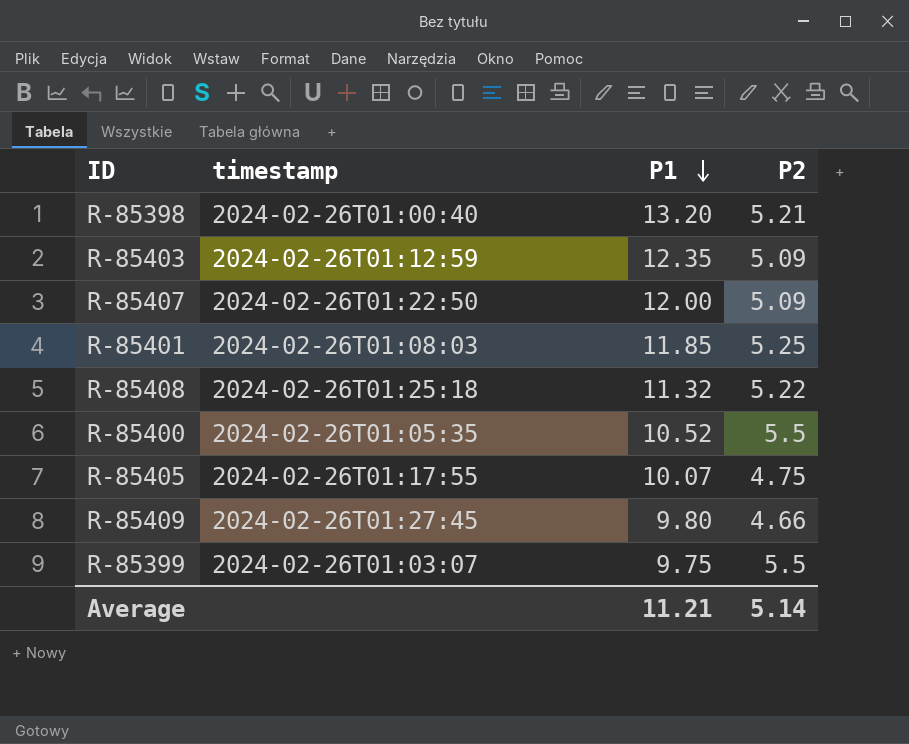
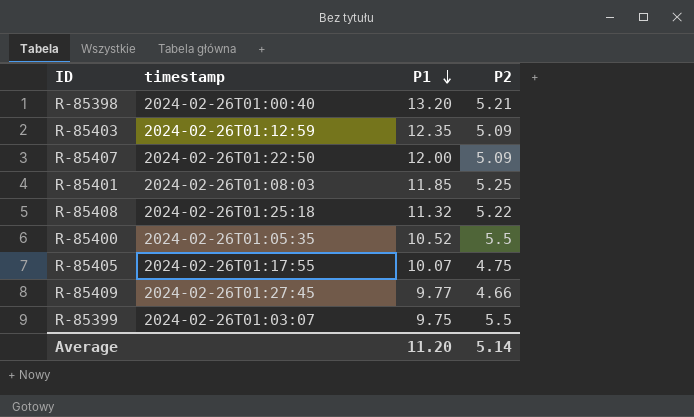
R-85409 | P1: 9.80 -> 9.77
Average | P1: 11.21 -> 11.20

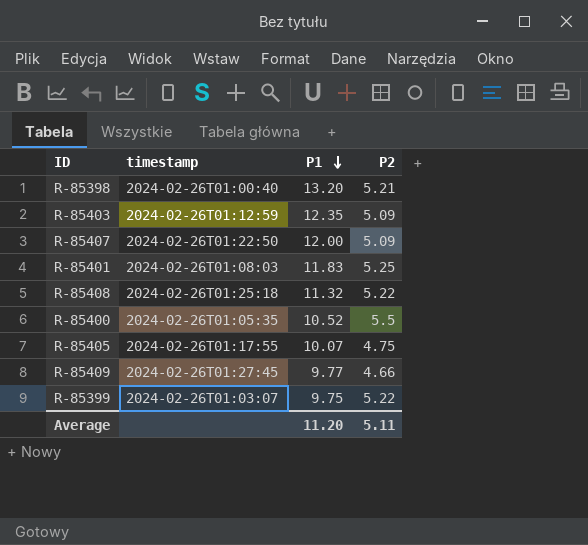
R-85401 | P1: 11.85 -> 11.83
R-85399 | P2: 5.5 -> 5.22
Average | P2: 5.14 -> 5.11

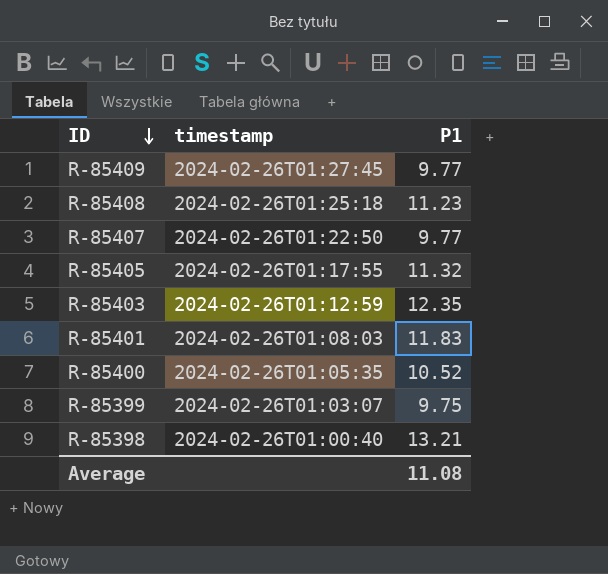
row order: P1 descending -> ID descending
column P2 | position: 4 -> none
R-85408 | P1: 11.32 -> 11.23
R-85407 | P1: 12.00 -> 9.77
R-85405 | P1: 10.07 -> 11.32
R-85398 | P1: 13.20 -> 13.21
Average | P1: 11.20 -> 11.08

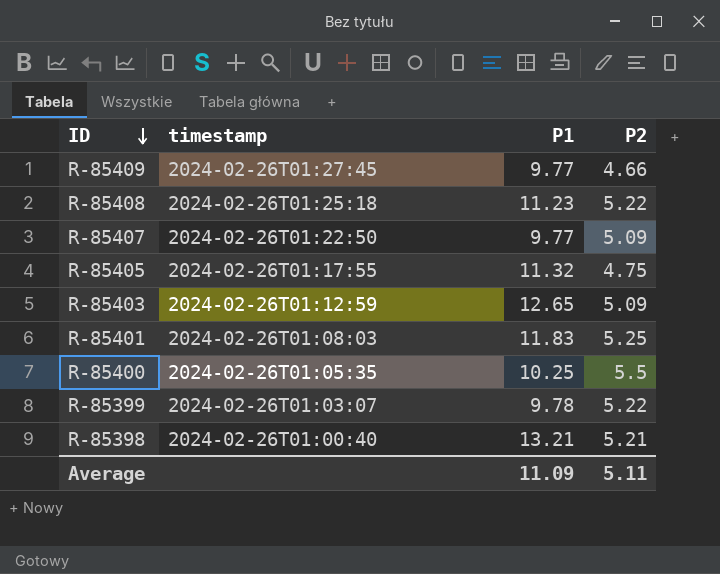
column P2 | position: none -> 4
R-85403 | P1: 12.35 -> 12.65
R-85400 | P1: 10.52 -> 10.25
R-85399 | P1: 9.75 -> 9.78
Average | P1: 11.08 -> 11.09

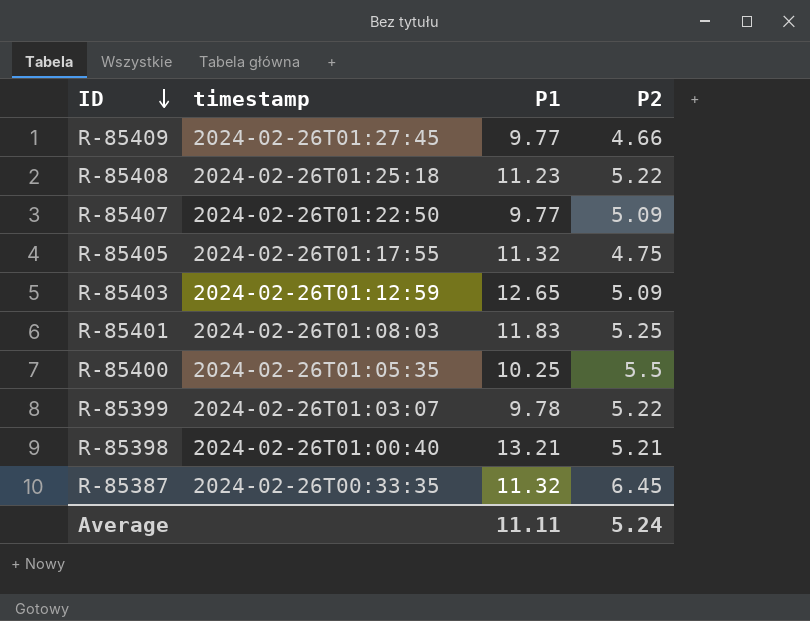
row R-85387: none -> 2024-02-26T00:33:35 | 11.32 | 6.45
Average | P1: 11.09 -> 11.11
Average | P2: 5.11 -> 5.24

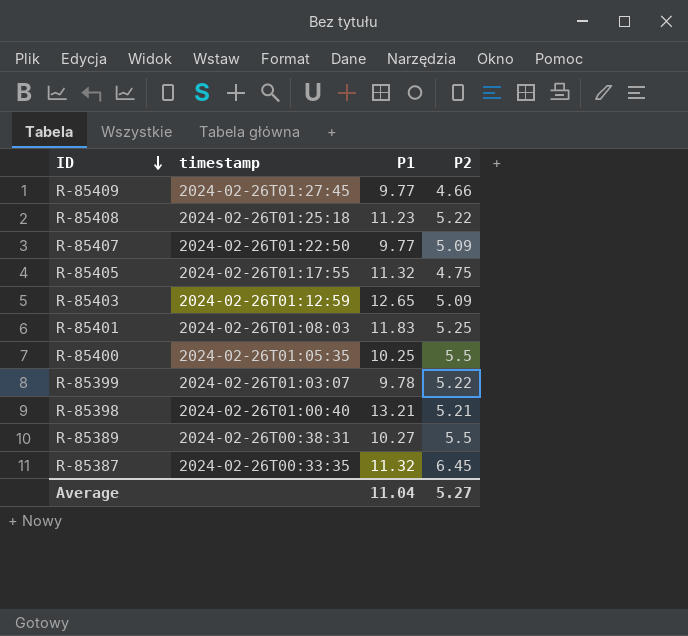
row R-85389: none -> 2024-02-26T00:38:31 | 10.27 | 5.5
Average | P1: 11.11 -> 11.04
Average | P2: 5.24 -> 5.27

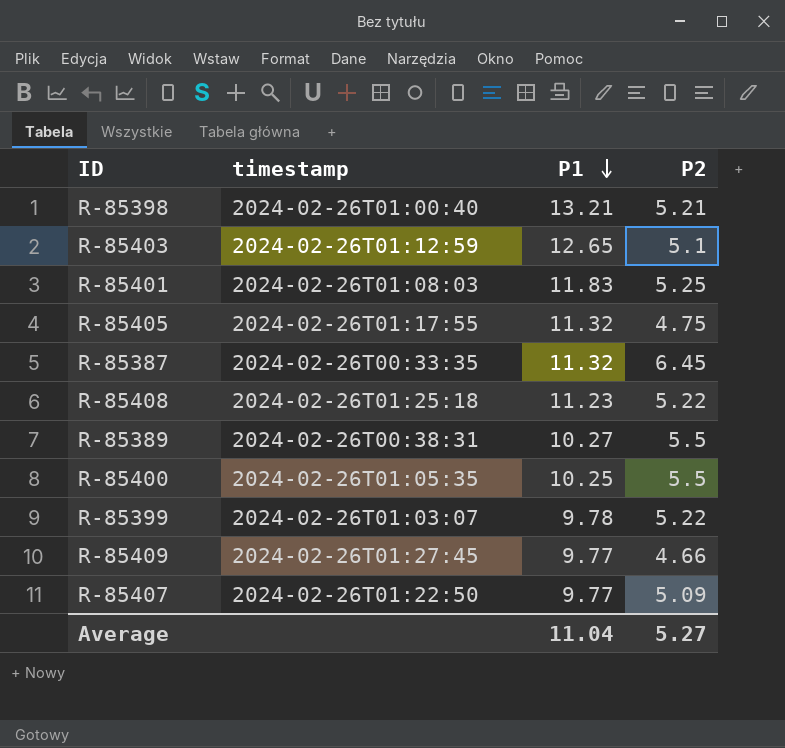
row order: ID descending -> P1 descending
R-85403 | P2: 5.09 -> 5.1

